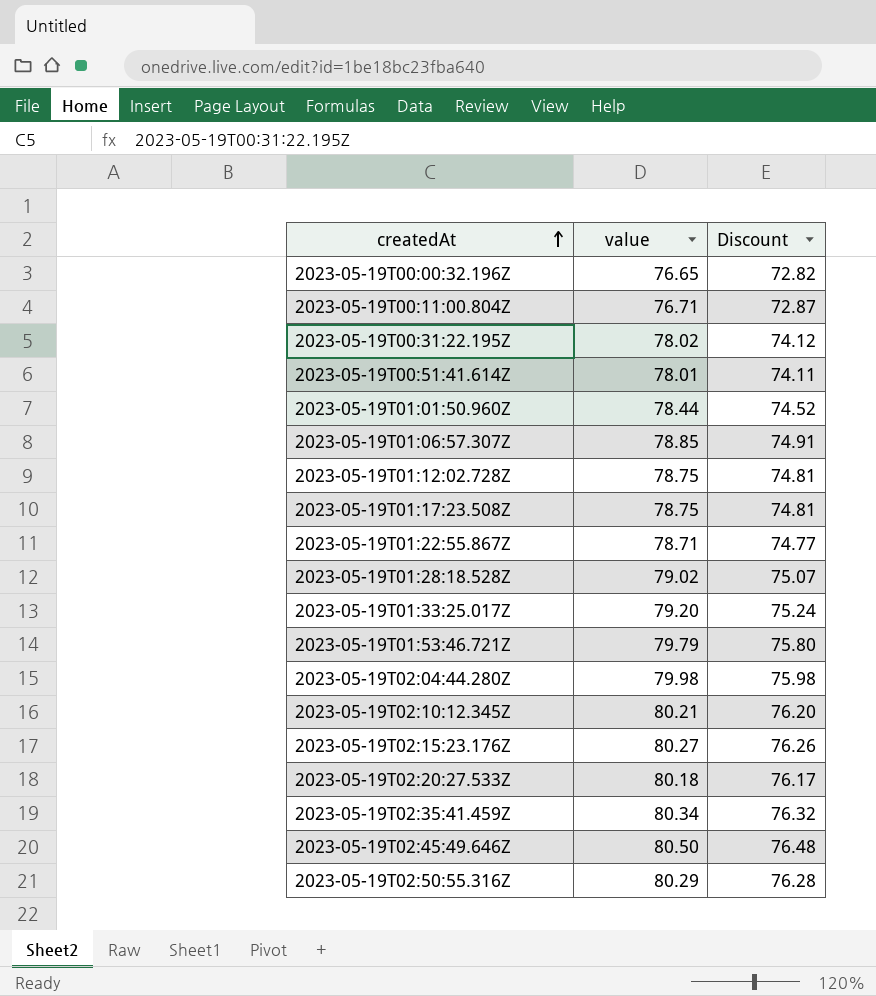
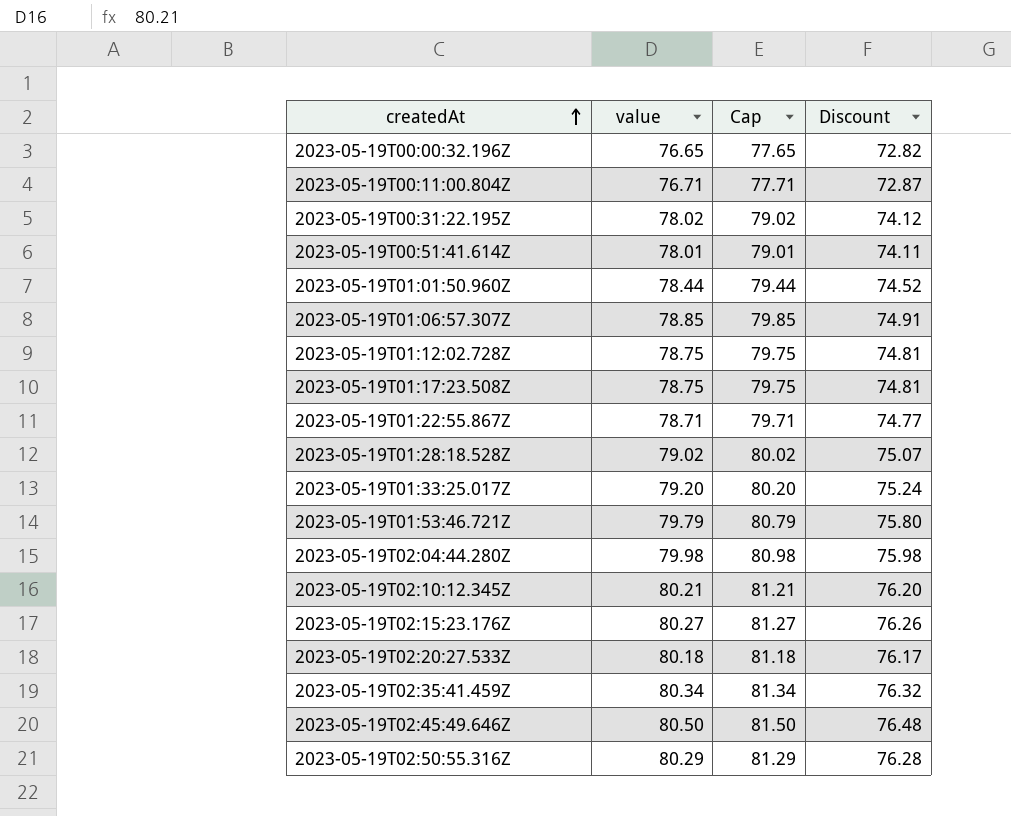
column Cap | formula: none -> [value] + 1

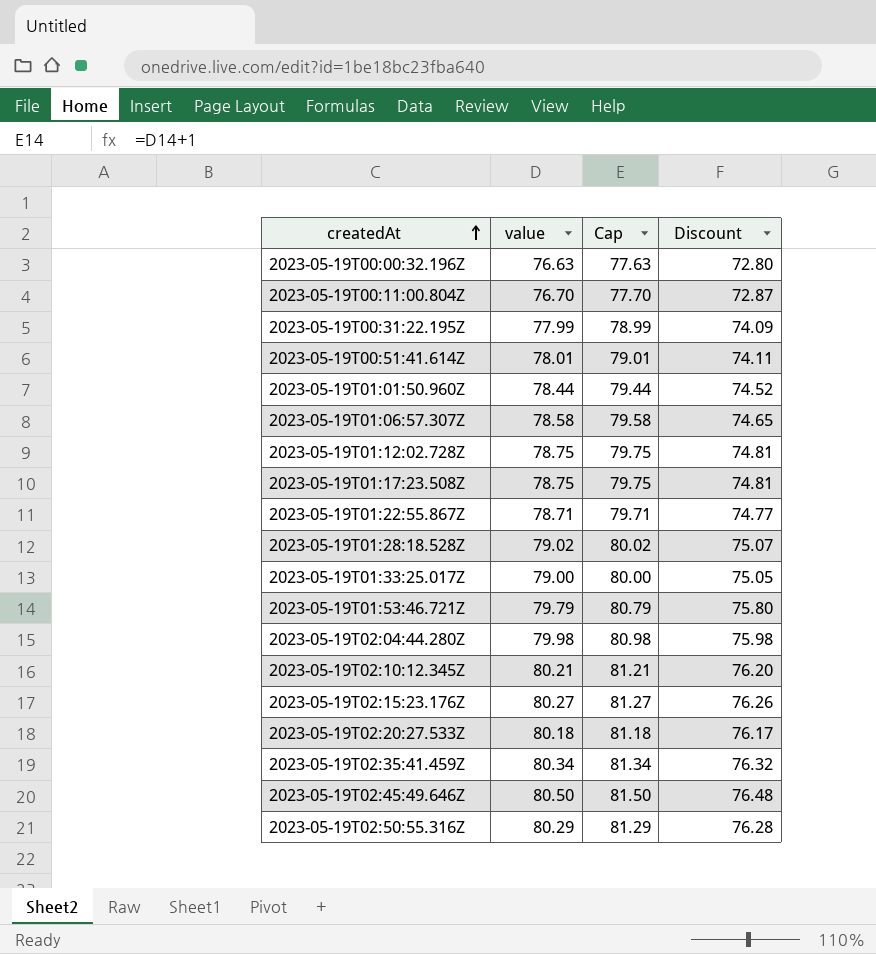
2023-05-19T00:00:32.196Z | value: 76.65 -> 76.63
2023-05-19T00:00:32.196Z | Cap: 77.65 -> 77.63
2023-05-19T00:00:32.196Z | Discount: 72.82 -> 72.80
2023-05-19T00:11:00.804Z | value: 76.71 -> 76.70
2023-05-19T00:11:00.804Z | Cap: 77.71 -> 77.70
2023-05-19T00:31:22.195Z | value: 78.02 -> 77.99
2023-05-19T00:31:22.195Z | Cap: 79.02 -> 78.99
2023-05-19T00:31:22.195Z | Discount: 74.12 -> 74.09
2023-05-19T01:06:57.307Z | value: 78.85 -> 78.58
2023-05-19T01:06:57.307Z | Cap: 79.85 -> 79.58
2023-05-19T01:06:57.307Z | Discount: 74.91 -> 74.65
2023-05-19T01:33:25.017Z | value: 79.20 -> 79.00
2023-05-19T01:33:25.017Z | Cap: 80.20 -> 80.00
2023-05-19T01:33:25.017Z | Discount: 75.24 -> 75.05

